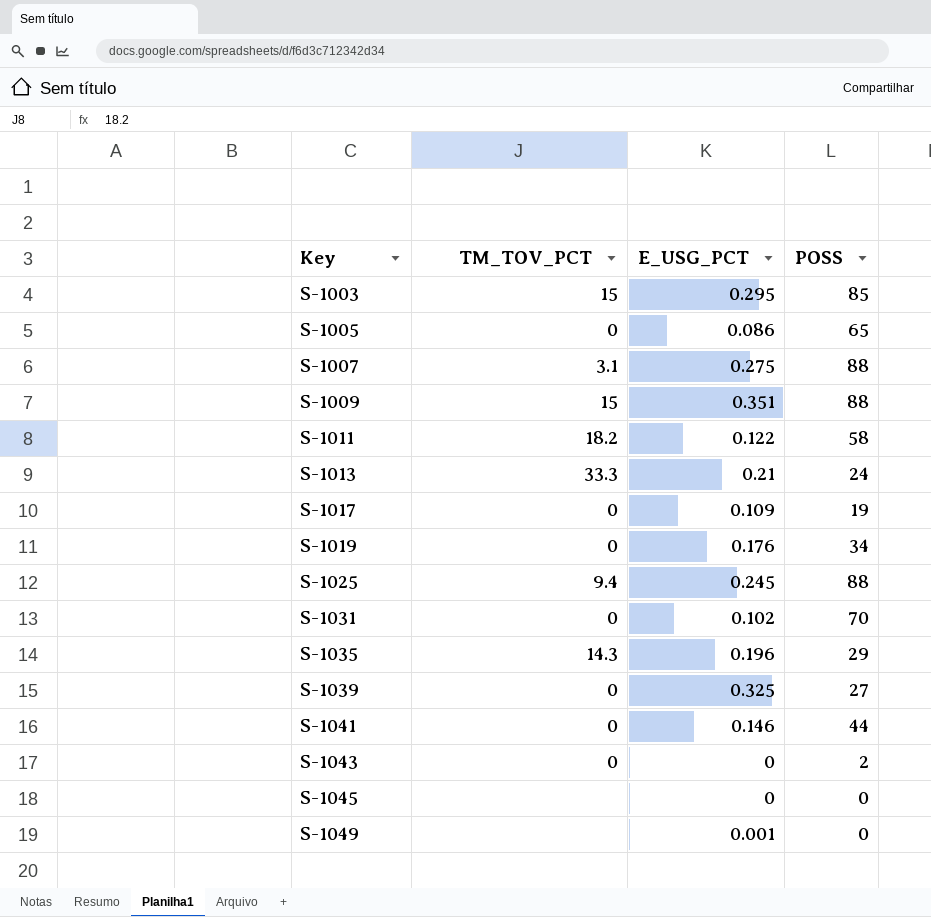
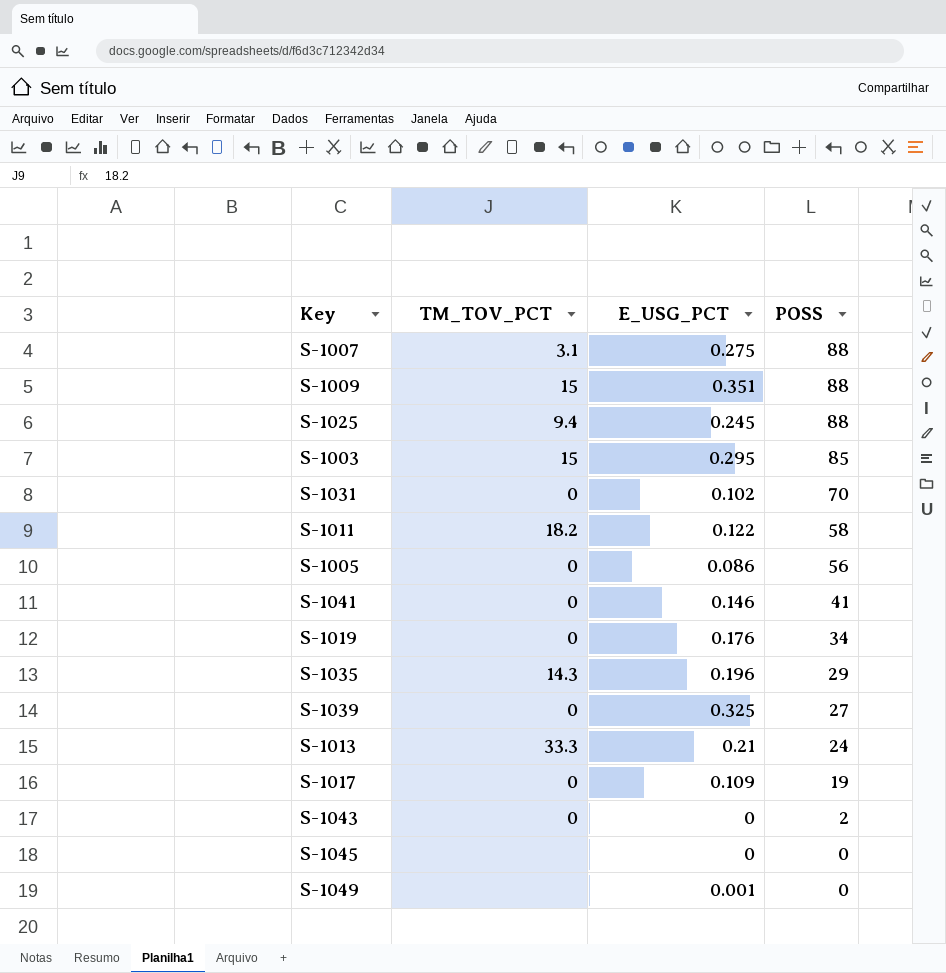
row order: Key ascending -> POSS descending
S-1005 | POSS: 65 -> 56
S-1041 | POSS: 44 -> 41

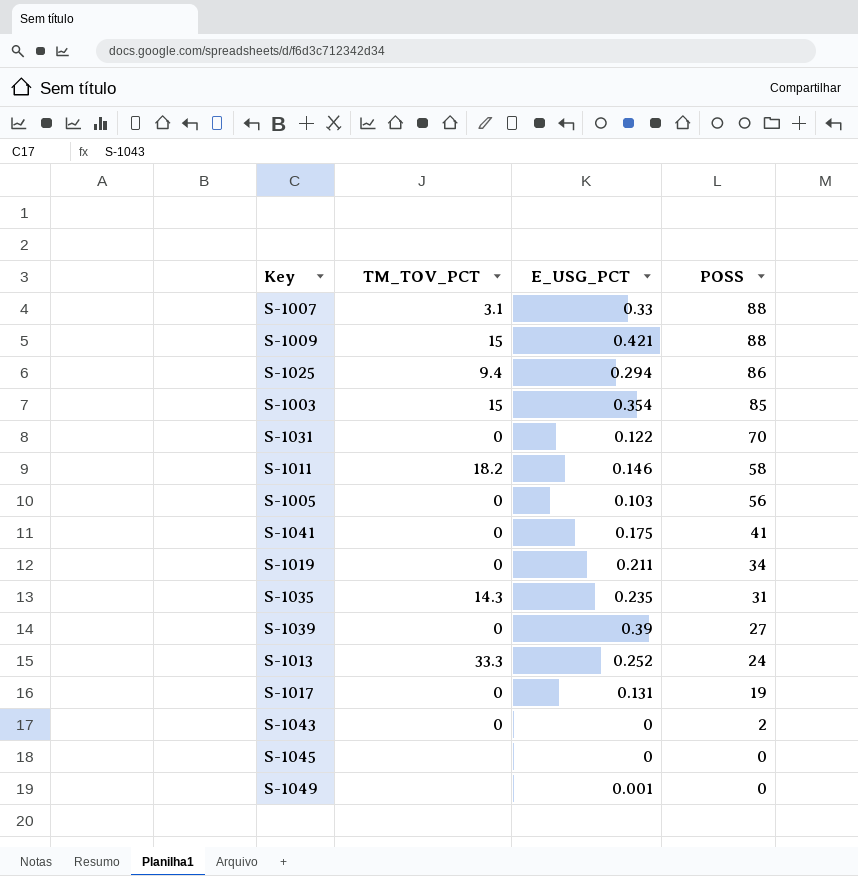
S-1007 | E_USG_PCT: 0.275 -> 0.33
S-1009 | E_USG_PCT: 0.351 -> 0.421
S-1025 | E_USG_PCT: 0.245 -> 0.294
S-1025 | POSS: 88 -> 86
S-1003 | E_USG_PCT: 0.295 -> 0.354
S-1031 | E_USG_PCT: 0.102 -> 0.122
S-1011 | E_USG_PCT: 0.122 -> 0.146
S-1005 | E_USG_PCT: 0.086 -> 0.103
S-1041 | E_USG_PCT: 0.146 -> 0.175
S-1019 | E_USG_PCT: 0.176 -> 0.211
S-1035 | E_USG_PCT: 0.196 -> 0.235
S-1035 | POSS: 29 -> 31
S-1039 | E_USG_PCT: 0.325 -> 0.39
S-1013 | E_USG_PCT: 0.21 -> 0.252
S-1017 | E_USG_PCT: 0.109 -> 0.131

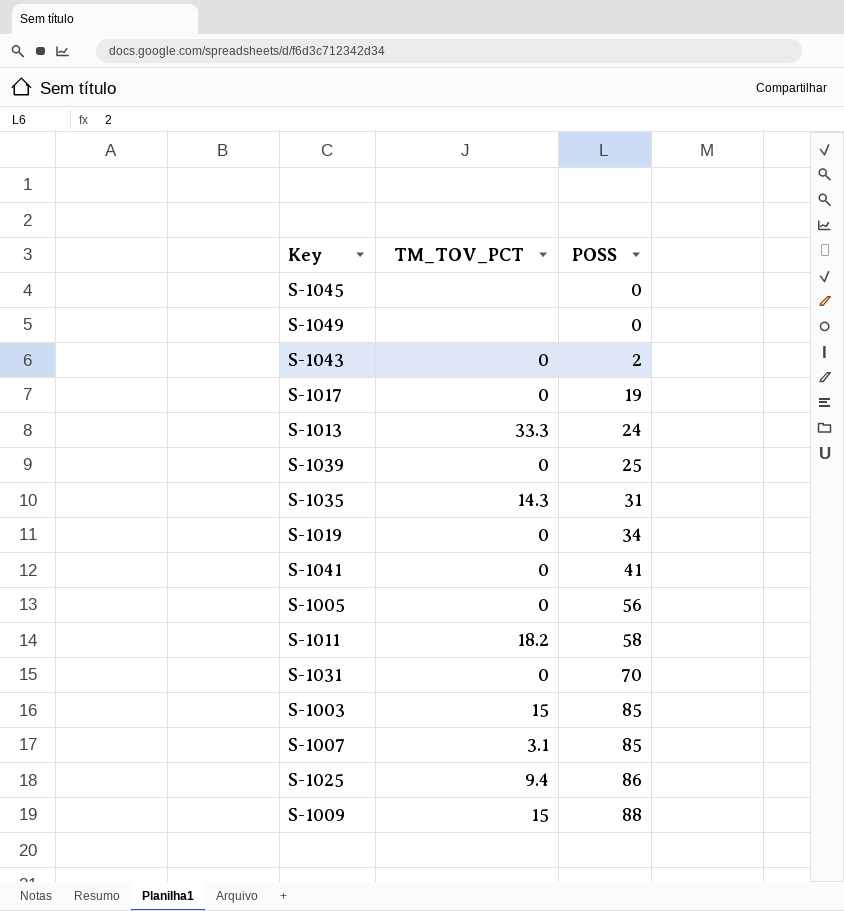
row order: POSS descending -> POSS ascending
column E_USG_PCT | position: 3 -> none
S-1039 | POSS: 27 -> 25
S-1007 | POSS: 88 -> 85

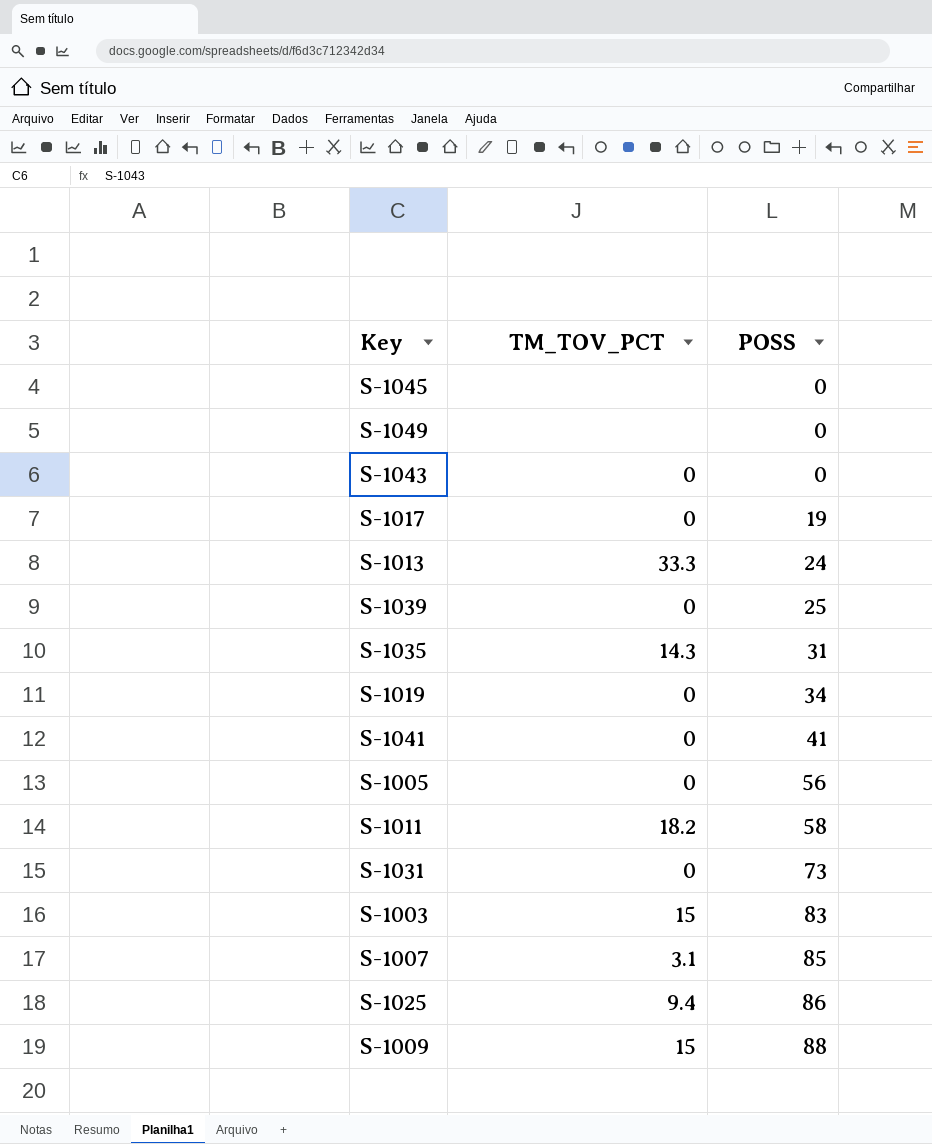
S-1043 | POSS: 2 -> 0
S-1031 | POSS: 70 -> 73
S-1003 | POSS: 85 -> 83

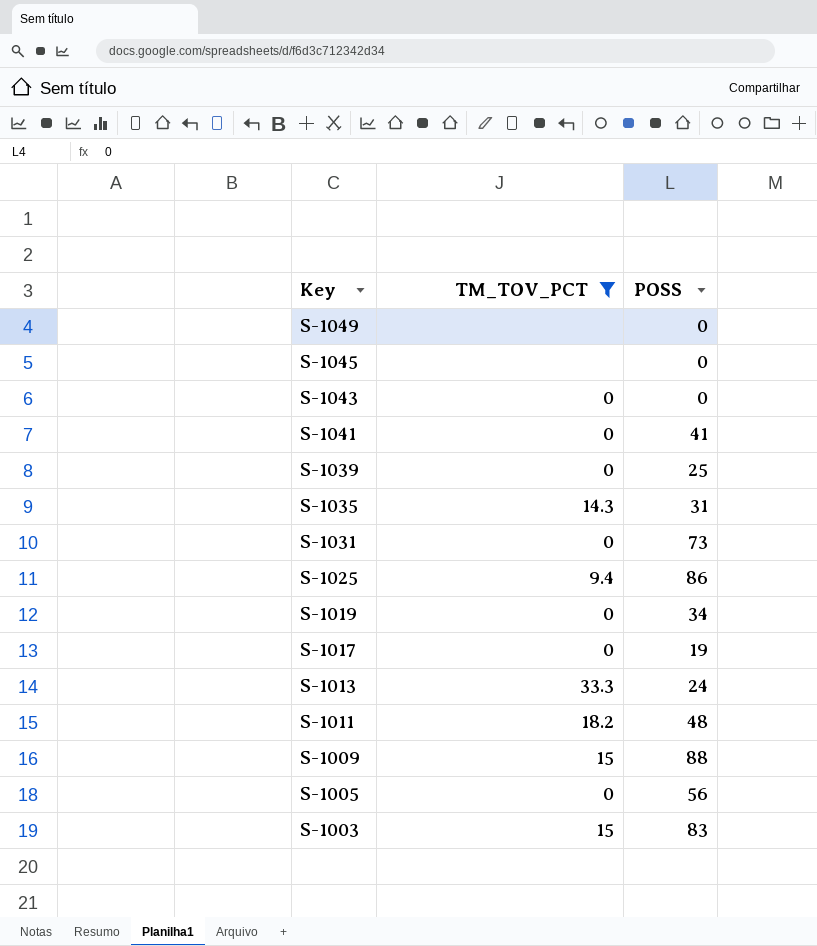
filter: none -> TM_TOV_PCT != 3.1
row order: POSS ascending -> Key descending
S-1011 | POSS: 58 -> 48

